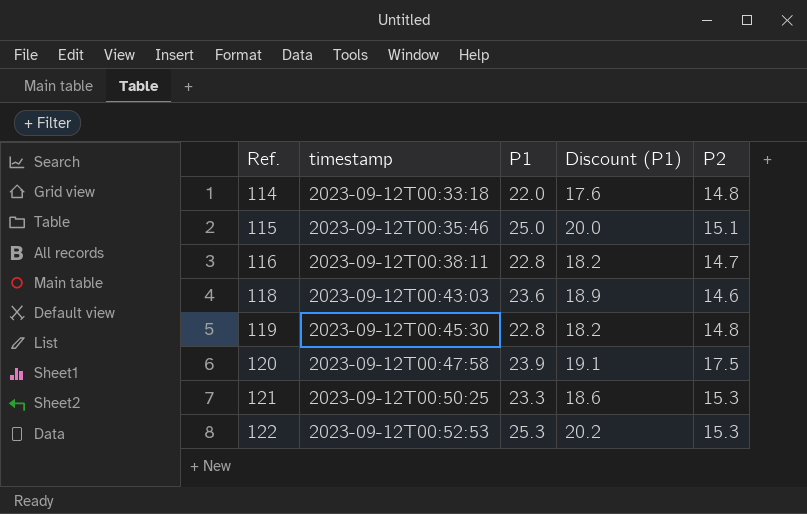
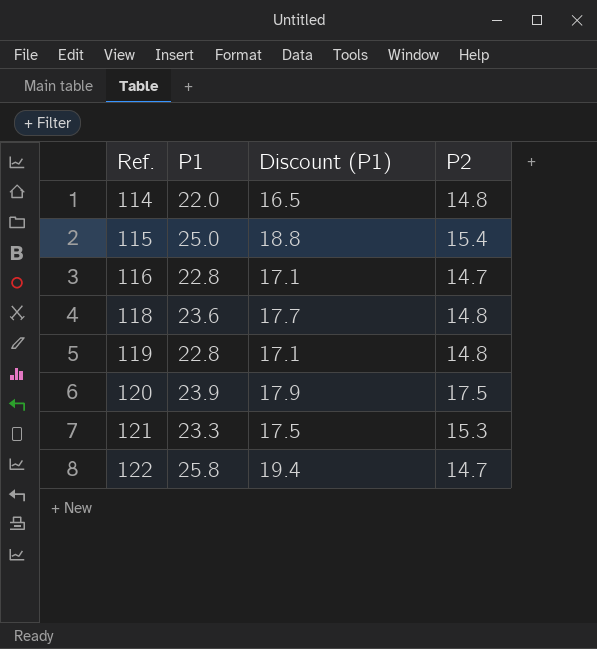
column timestamp | position: 2 -> none
column Discount (P1) | formula: [P1] * 0.8 -> [P1] * 0.75
115 | P2: 15.1 -> 15.4
118 | P2: 14.6 -> 14.8
122 | P1: 25.3 -> 25.8
122 | P2: 15.3 -> 14.7

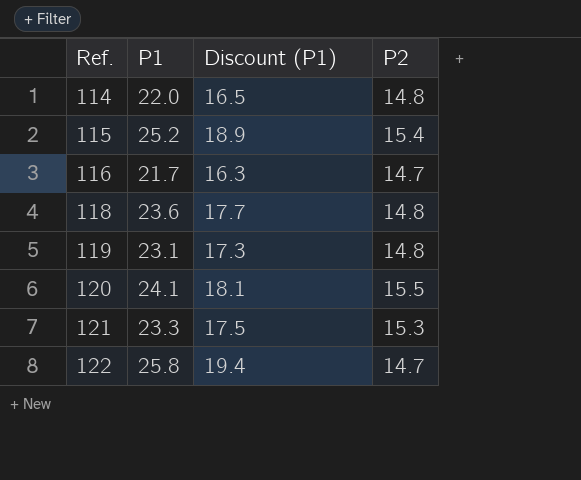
115 | P1: 25.0 -> 25.2
115 | Discount (P1): 18.8 -> 18.9
116 | P1: 22.8 -> 21.7
116 | Discount (P1): 17.1 -> 16.3
119 | P1: 22.8 -> 23.1
119 | Discount (P1): 17.1 -> 17.3
120 | P1: 23.9 -> 24.1
120 | Discount (P1): 17.9 -> 18.1
120 | P2: 17.5 -> 15.5

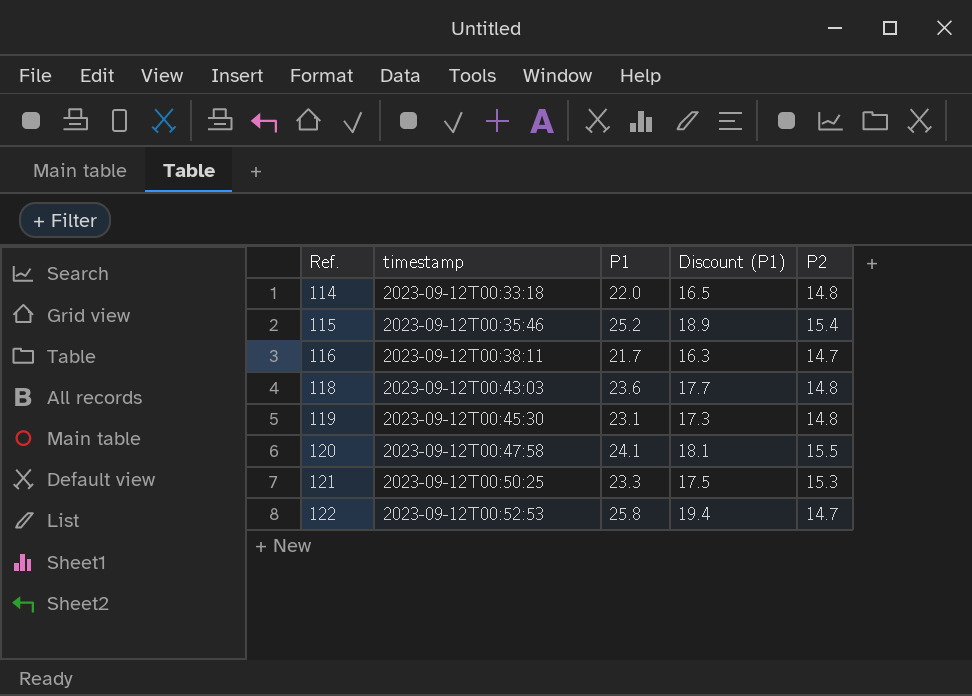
column timestamp | position: none -> 2

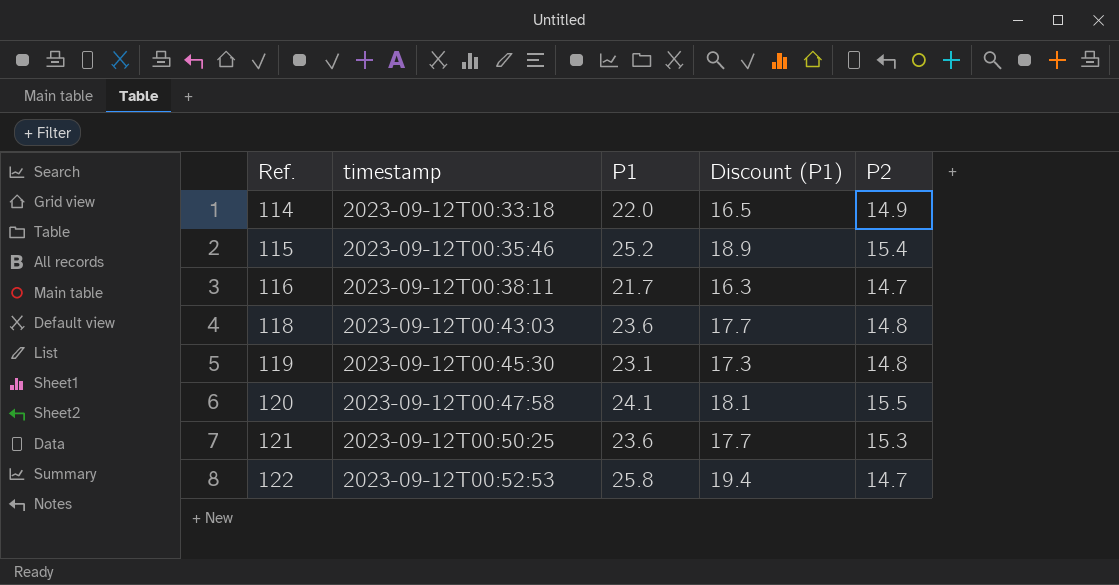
114 | P2: 14.8 -> 14.9
121 | P1: 23.3 -> 23.6
121 | Discount (P1): 17.5 -> 17.7

